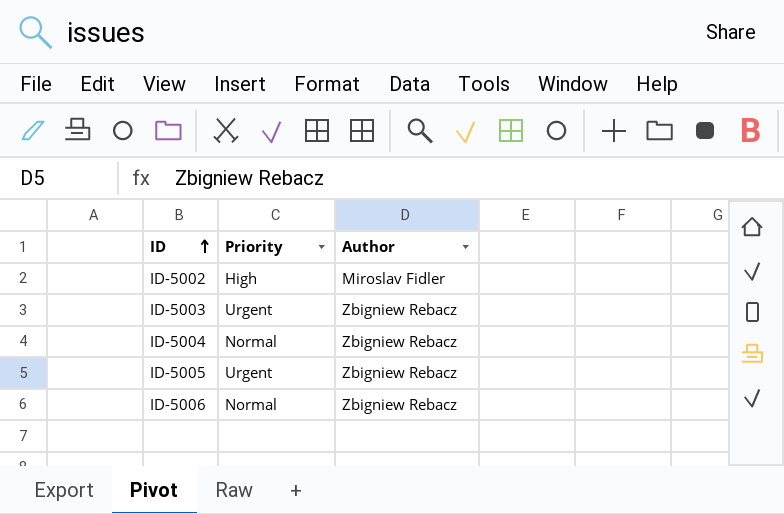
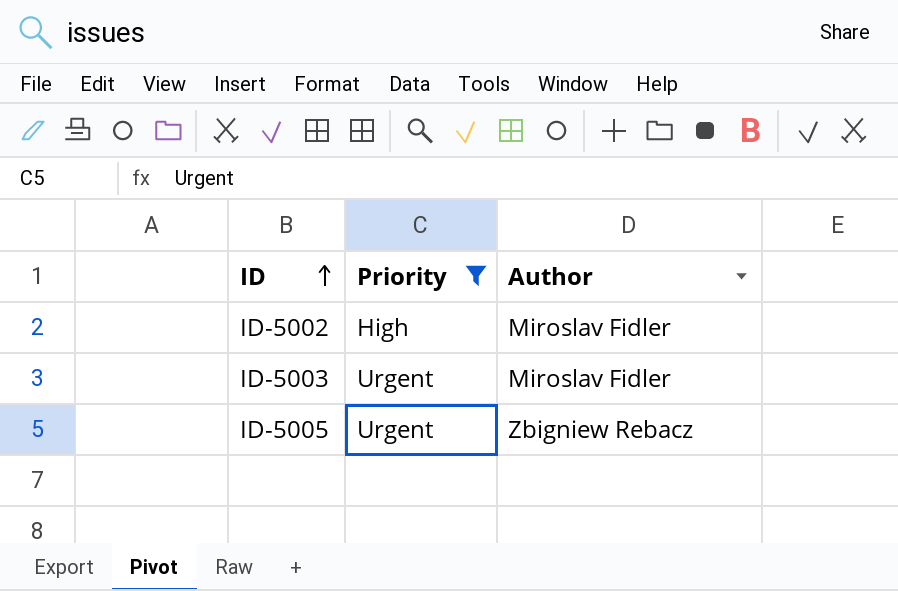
filter: none -> Priority != Normal
ID-5003 | Author: Zbigniew Rebacz -> Miroslav Fidler

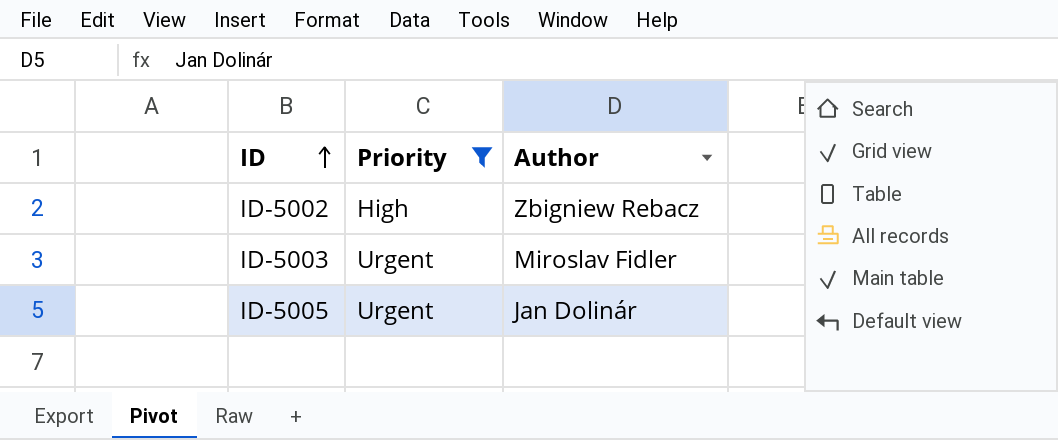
ID-5002 | Author: Miroslav Fidler -> Zbigniew Rebacz
ID-5005 | Author: Zbigniew Rebacz -> Jan Dolinár

